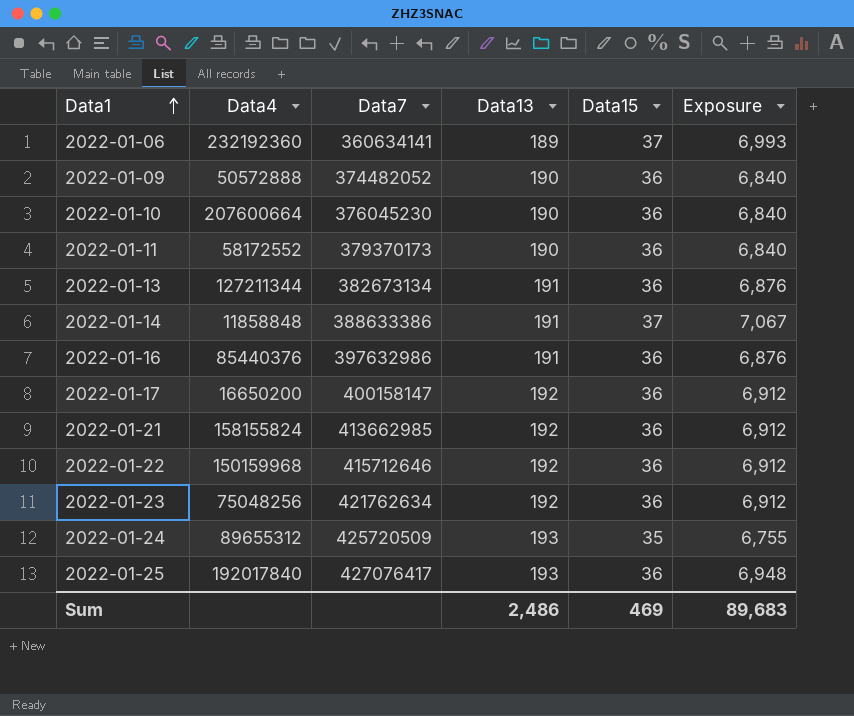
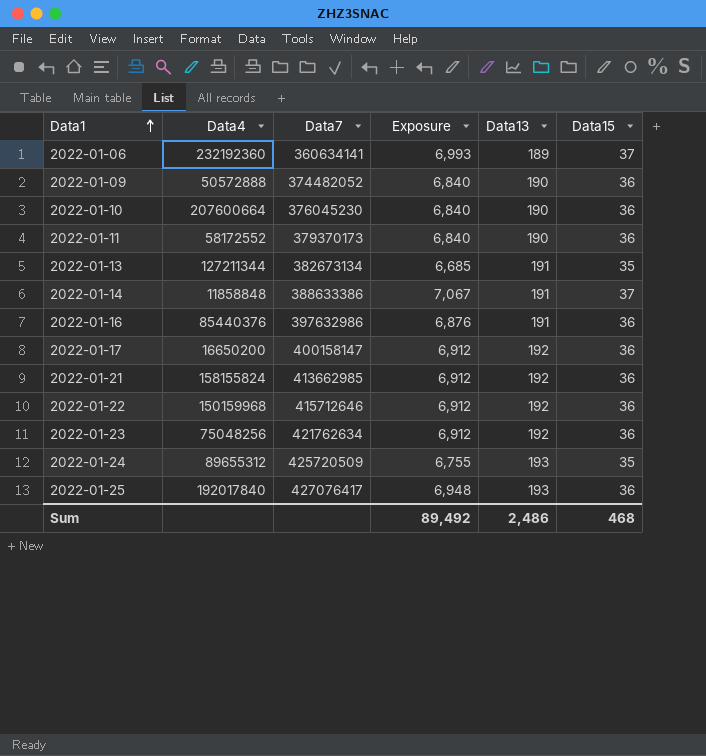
column Exposure | position: 6 -> 4
2022-01-13 | Exposure: 6,876 -> 6,685
2022-01-13 | Data15: 36 -> 35
Sum | Exposure: 89,683 -> 89,492
Sum | Data15: 469 -> 468

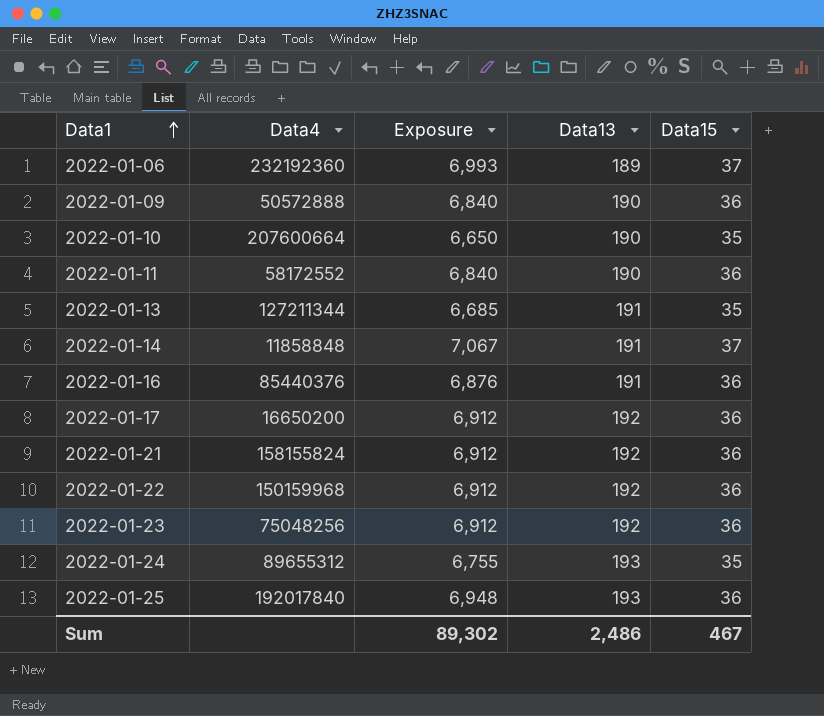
column Data7 | position: 3 -> none
2022-01-10 | Exposure: 6,840 -> 6,650
2022-01-10 | Data15: 36 -> 35
Sum | Exposure: 89,492 -> 89,302
Sum | Data15: 468 -> 467

